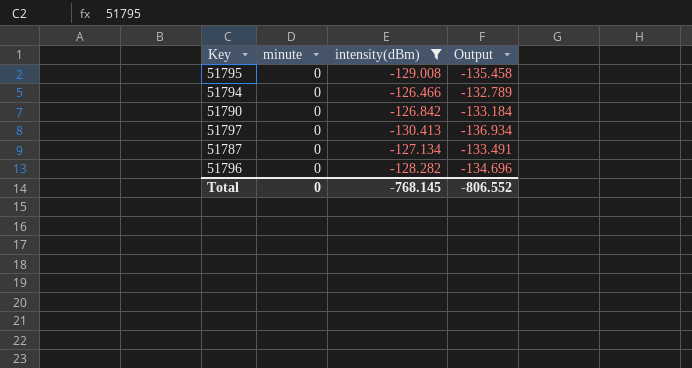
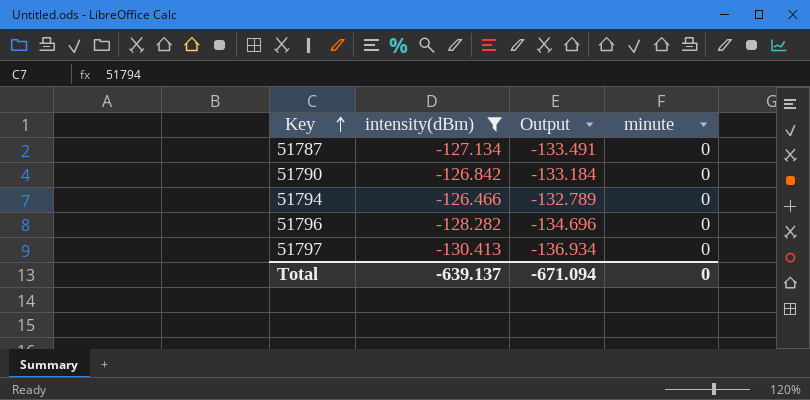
row order: none -> Key ascending
column minute | position: 2 -> 4
row 51795: 0 | -129.008 | -135.458 -> none
Total | intensity(dBm): -768.145 -> -639.137
Total | Output: -806.552 -> -671.094

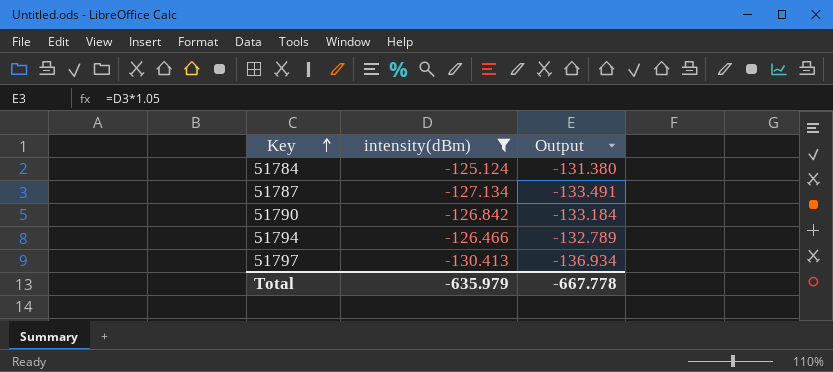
column minute | position: 4 -> none
row 51796: -128.282 | -134.696 | 0 -> none
row 51784: none -> -125.124 | -131.380
Total | intensity(dBm): -639.137 -> -635.979
Total | Output: -671.094 -> -667.778

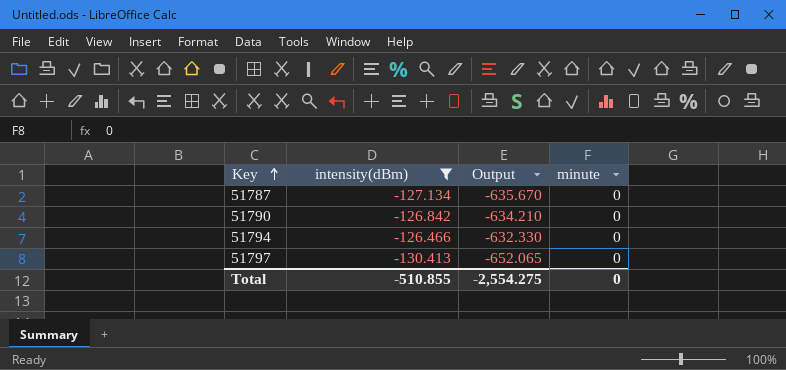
column Output | formula: [intensity(dBm)] * 1.05 -> [intensity(dBm)] * 5
column minute | position: none -> 4
row 51784: -125.124 | -131.380 -> none
Total | intensity(dBm): -635.979 -> -510.855
Total | Output: -667.778 -> -2,554.275

